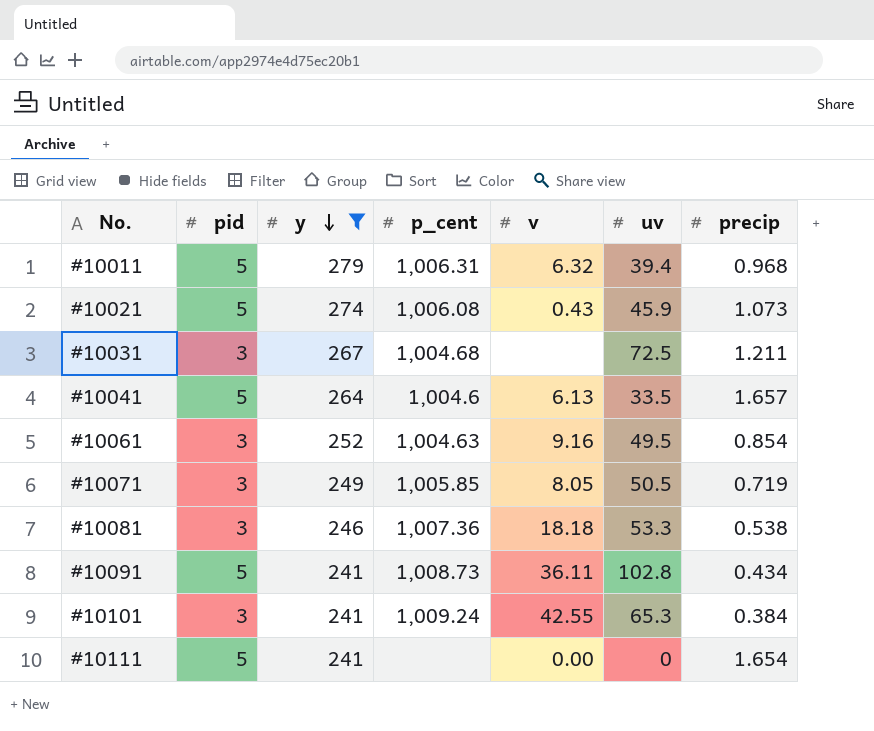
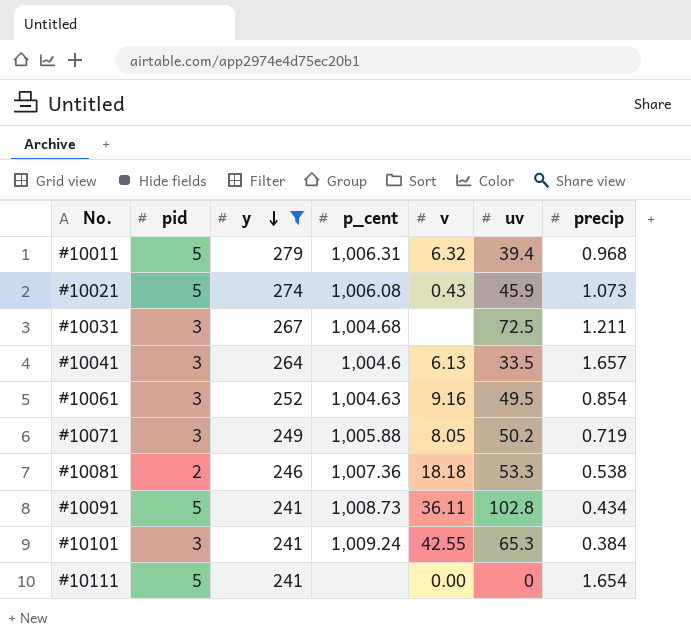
#10041 | pid: 5 -> 3
#10071 | p_cent: 1,005.85 -> 1,005.88
#10071 | uv: 50.5 -> 50.2
#10081 | pid: 3 -> 2

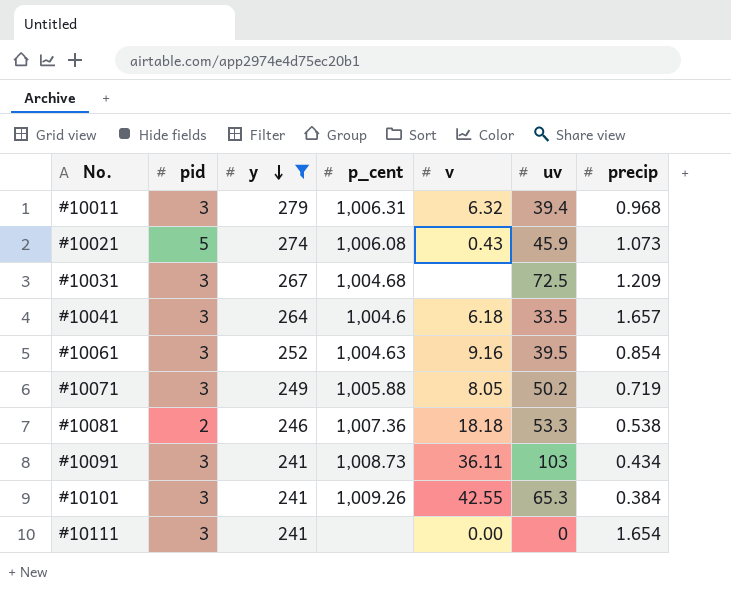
#10011 | pid: 5 -> 3
#10031 | precip: 1.211 -> 1.209
#10041 | v: 6.13 -> 6.18
#10061 | uv: 49.5 -> 39.5
#10091 | pid: 5 -> 3
#10091 | uv: 102.8 -> 103
#10101 | p_cent: 1,009.24 -> 1,009.26
#10111 | pid: 5 -> 3

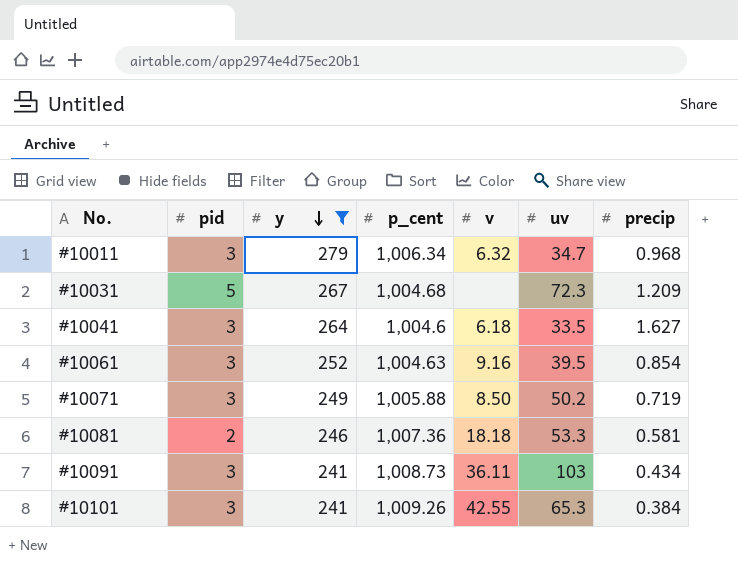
row #10021: 5 | 274 | 1,006.08 | 0.43 | 45.9 | 1.073 -> none
row #10111: 3 | 241 | none | 0.00 | 0 | 1.654 -> none
#10011 | p_cent: 1,006.31 -> 1,006.34
#10011 | uv: 39.4 -> 34.7
#10031 | pid: 3 -> 5
#10031 | uv: 72.5 -> 72.3
#10041 | precip: 1.657 -> 1.627
#10071 | v: 8.05 -> 8.50
#10081 | precip: 0.538 -> 0.581

